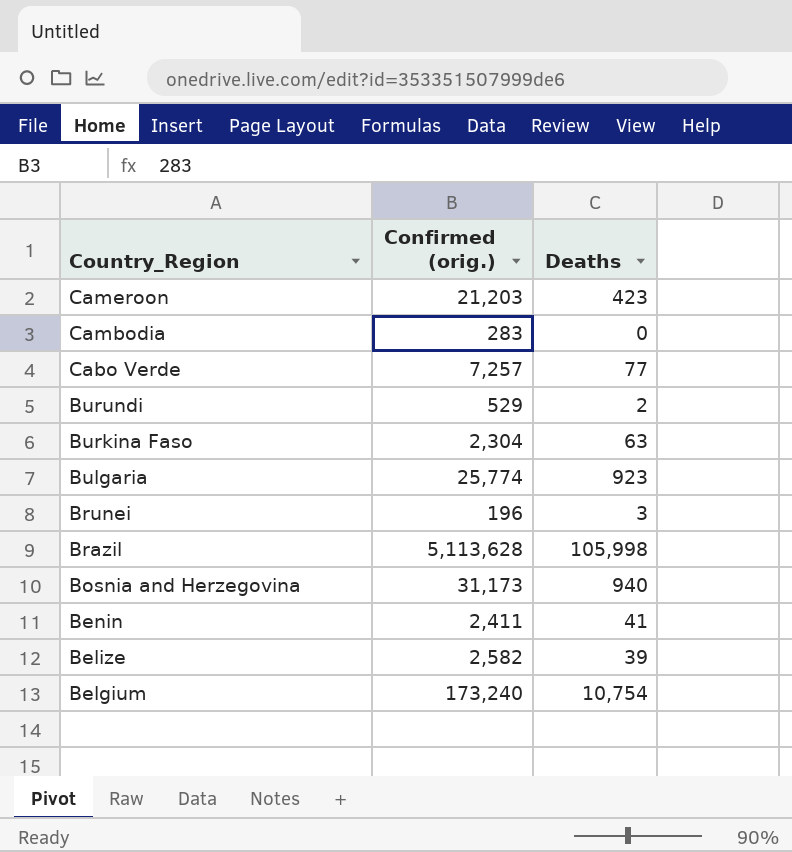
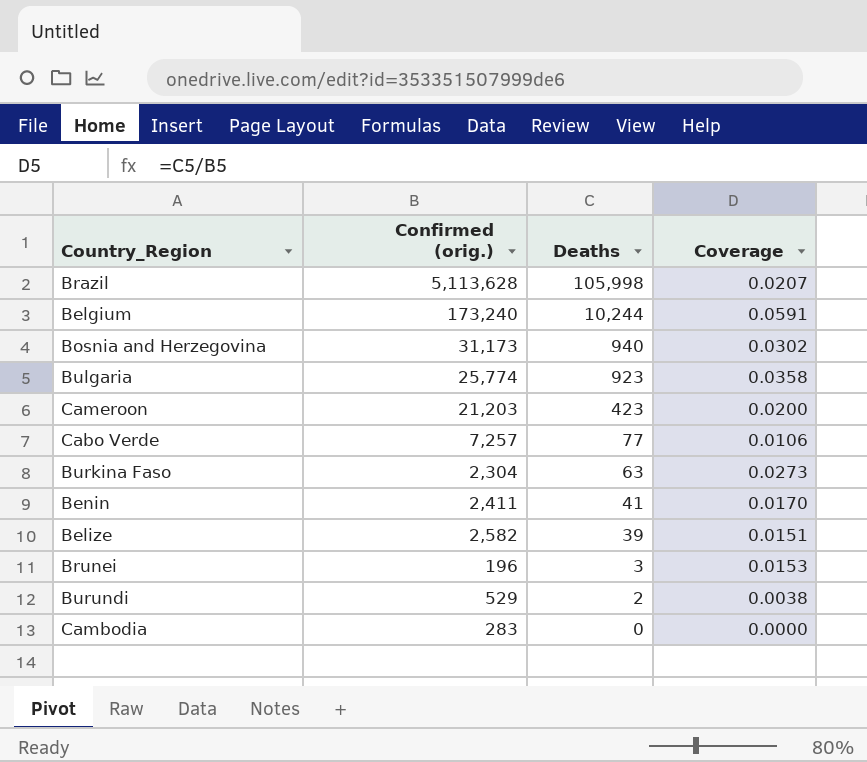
row order: Country_Region descending -> Deaths descending
column Coverage | formula: none -> [Deaths] / [Confirmed (orig.)]
Belgium | Deaths: 10,754 -> 10,244

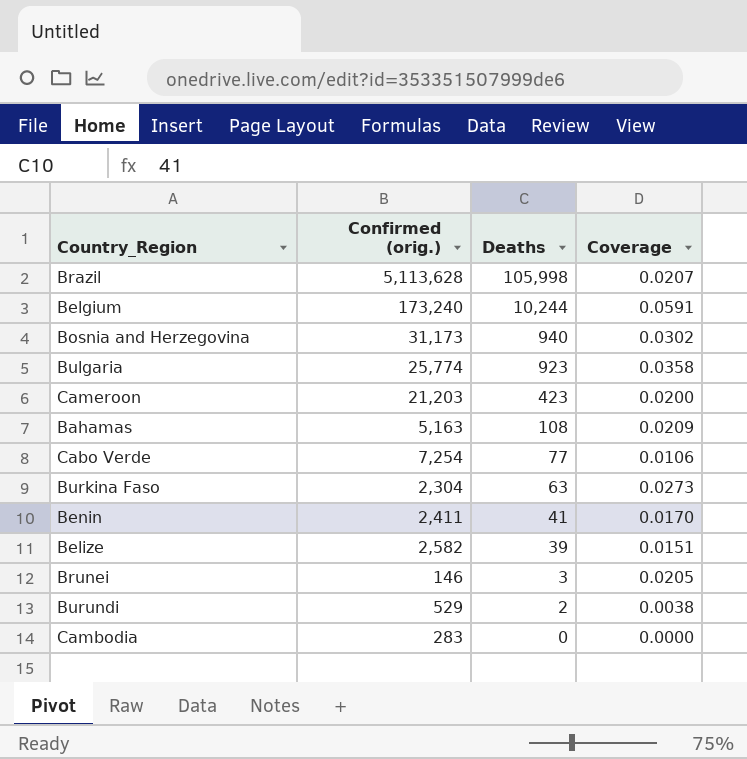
row Bahamas: none -> 5,163 | 108 | 0.0209
Cabo Verde | Confirmed (orig.): 7,257 -> 7,254
Brunei | Confirmed (orig.): 196 -> 146
Brunei | Coverage: 0.0153 -> 0.0205

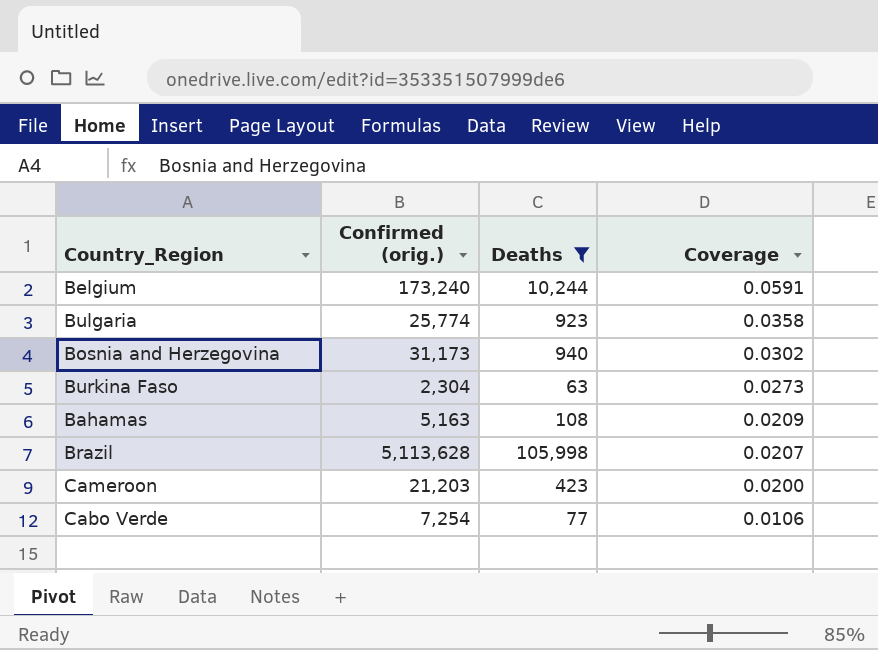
filter: none -> Deaths >= 63
row order: Deaths descending -> Coverage descending

